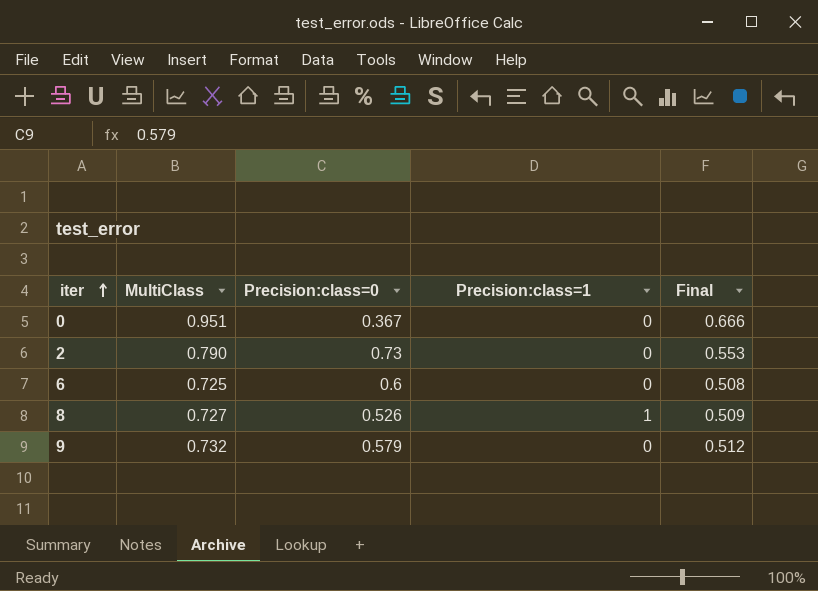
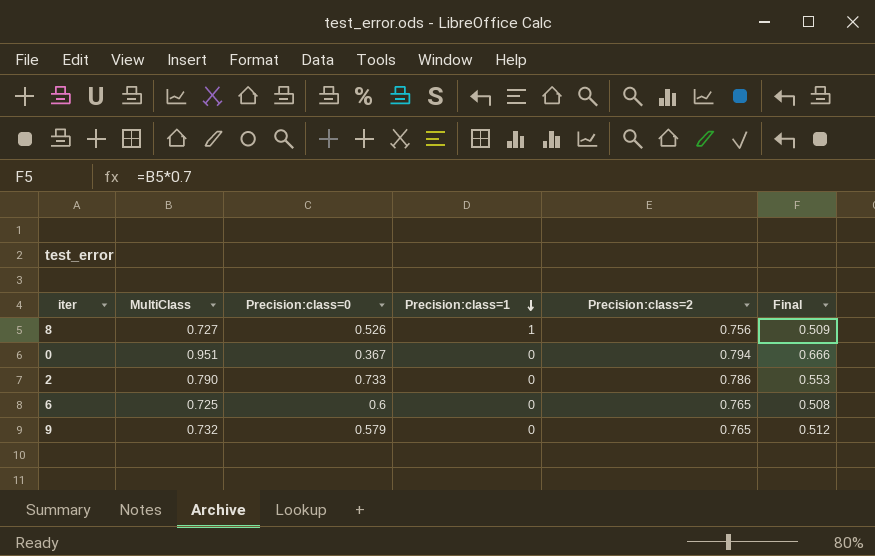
row order: iter ascending -> Precision:class=1 descending
column Precision:class=2 | position: none -> 5
2 | Precision:class=0: 0.73 -> 0.733

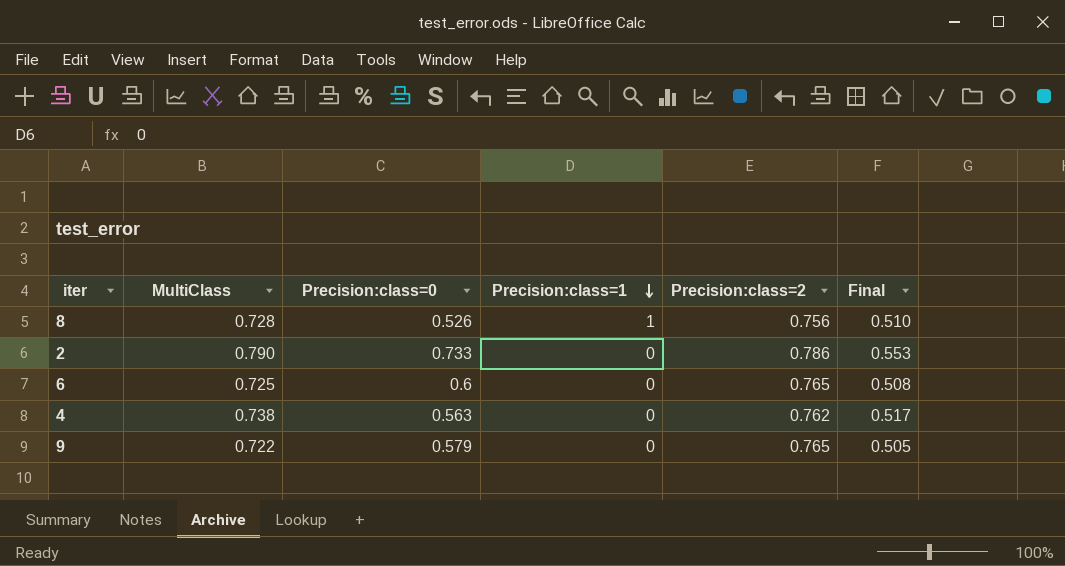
row 0: 0.951 | 0.367 | 0 | 0.794 | 0.666 -> none
8 | MultiClass: 0.727 -> 0.728
8 | Final: 0.509 -> 0.510
row 4: none -> 0.738 | 0.563 | 0 | 0.762 | 0.517
9 | MultiClass: 0.732 -> 0.722
9 | Final: 0.512 -> 0.505

